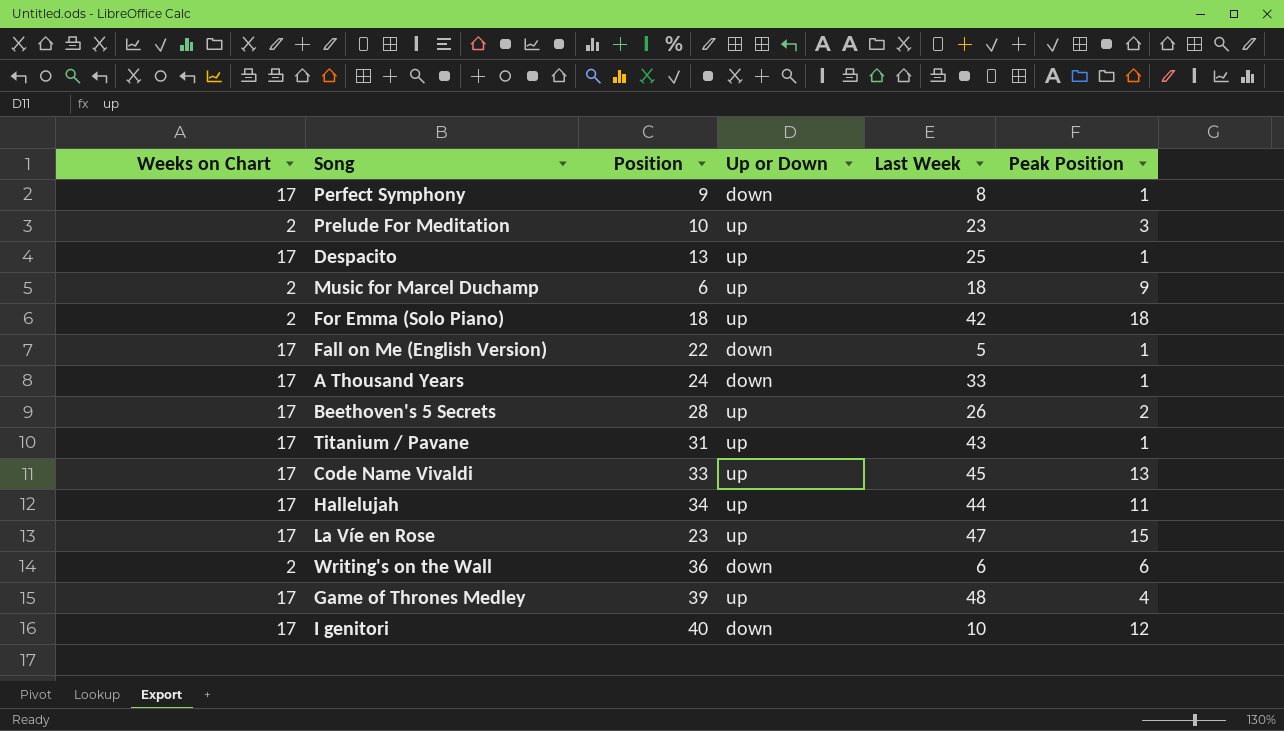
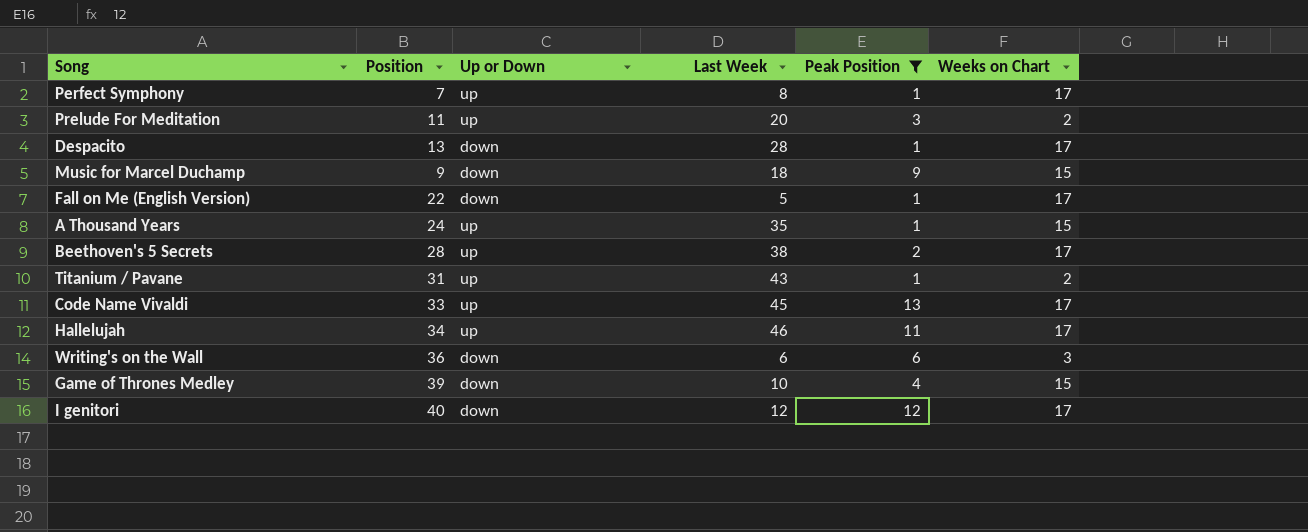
filter: none -> Peak Position <= 13
column Weeks on Chart | position: 1 -> 6
Perfect Symphony | Position: 9 -> 7
Perfect Symphony | Up or Down: down -> up
Prelude For Meditation | Position: 10 -> 11
Prelude For Meditation | Last Week: 23 -> 20
Despacito | Up or Down: up -> down
Despacito | Last Week: 25 -> 28
Music for Marcel Duchamp | Position: 6 -> 9
Music for Marcel Duchamp | Up or Down: up -> down
Music for Marcel Duchamp | Weeks on Chart: 2 -> 15
A Thousand Years | Up or Down: down -> up
A Thousand Years | Last Week: 33 -> 35
A Thousand Years | Weeks on Chart: 17 -> 15
Beethoven's 5 Secrets | Last Week: 26 -> 38
Titanium / Pavane | Weeks on Chart: 17 -> 2
Hallelujah | Last Week: 44 -> 46
Writing's on the Wall | Weeks on Chart: 2 -> 3
Game of Thrones Medley | Up or Down: up -> down
Game of Thrones Medley | Last Week: 48 -> 10
Game of Thrones Medley | Weeks on Chart: 17 -> 15
I genitori | Last Week: 10 -> 12

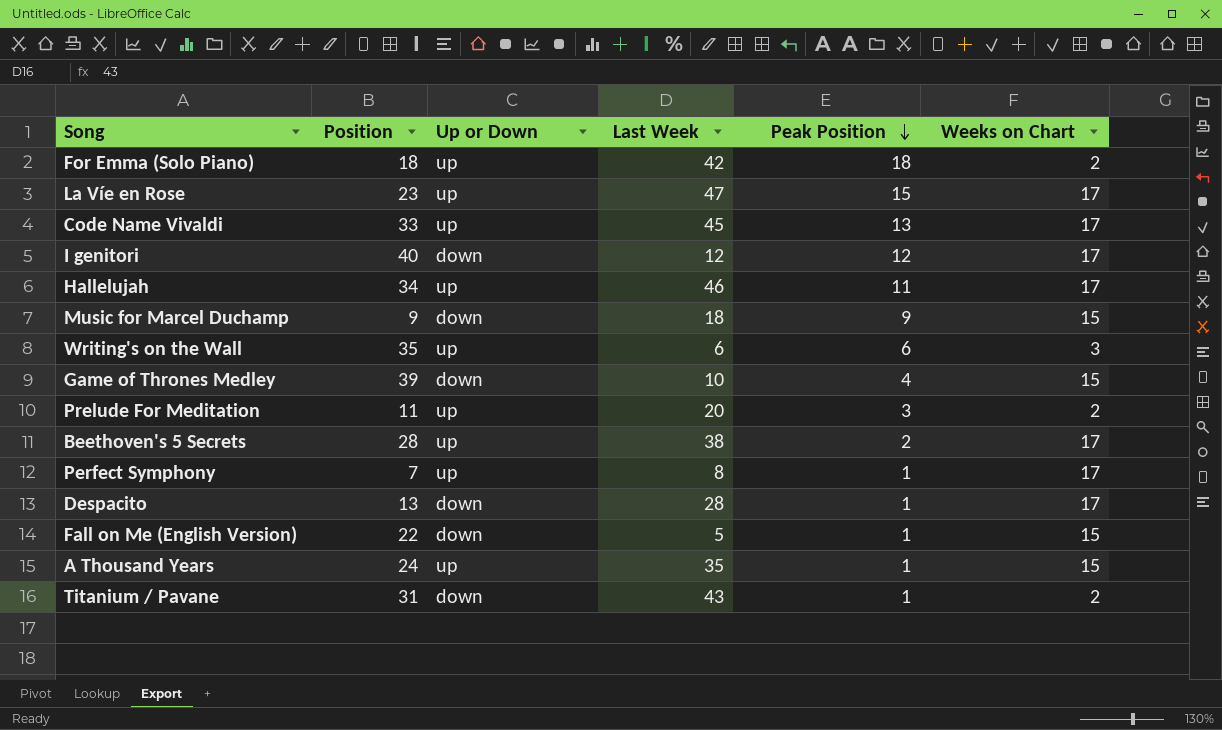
filter: Peak Position <= 13 -> none
row order: none -> Peak Position descending
Writing's on the Wall | Position: 36 -> 35
Writing's on the Wall | Up or Down: down -> up
Fall on Me (English Version) | Weeks on Chart: 17 -> 15
Titanium / Pavane | Up or Down: up -> down

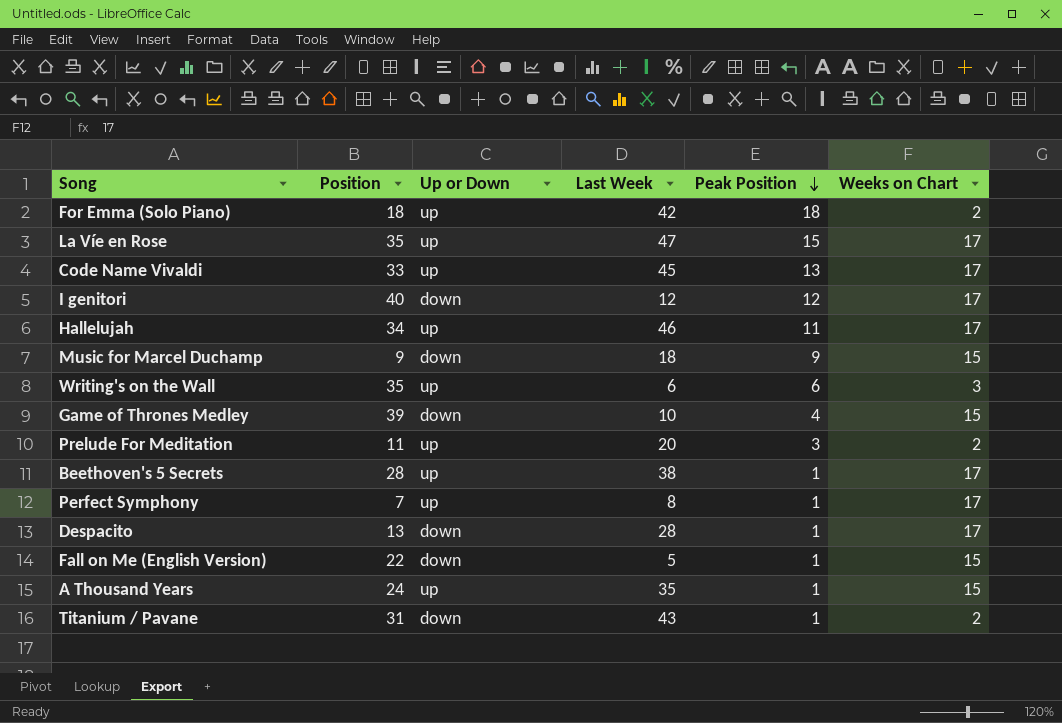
La Víe en Rose | Position: 23 -> 35
Beethoven's 5 Secrets | Peak Position: 2 -> 1

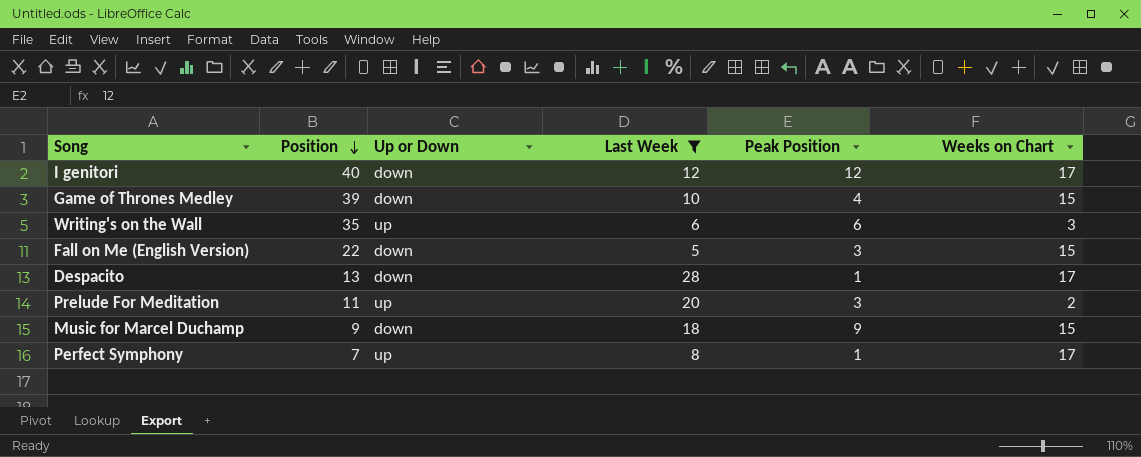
filter: none -> Last Week <= 28
row order: Peak Position descending -> Position descending
Fall on Me (English Version) | Peak Position: 1 -> 3

